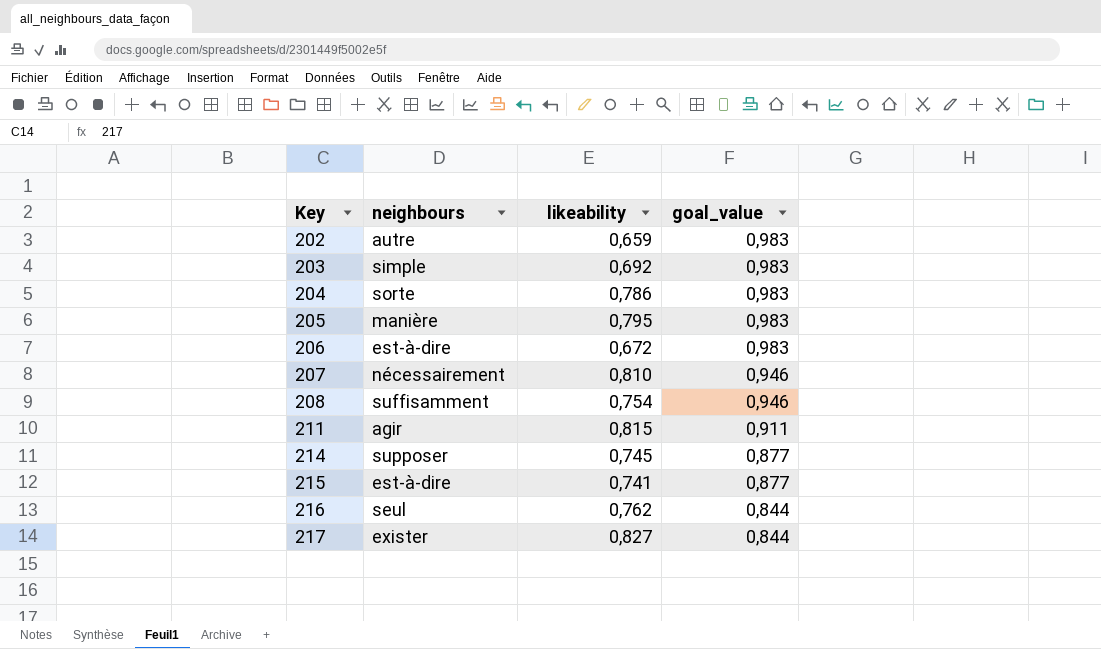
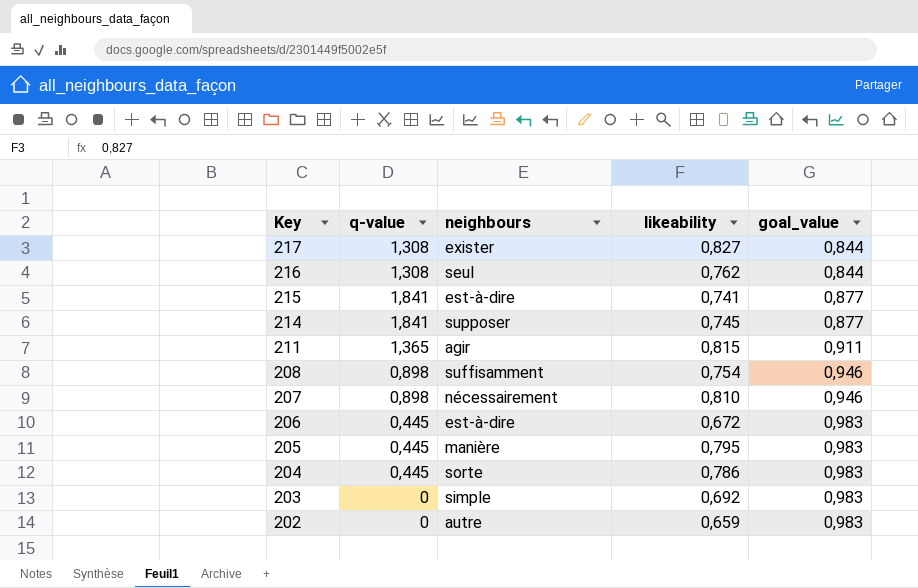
row order: Key ascending -> Key descending
column q-value | position: none -> 2

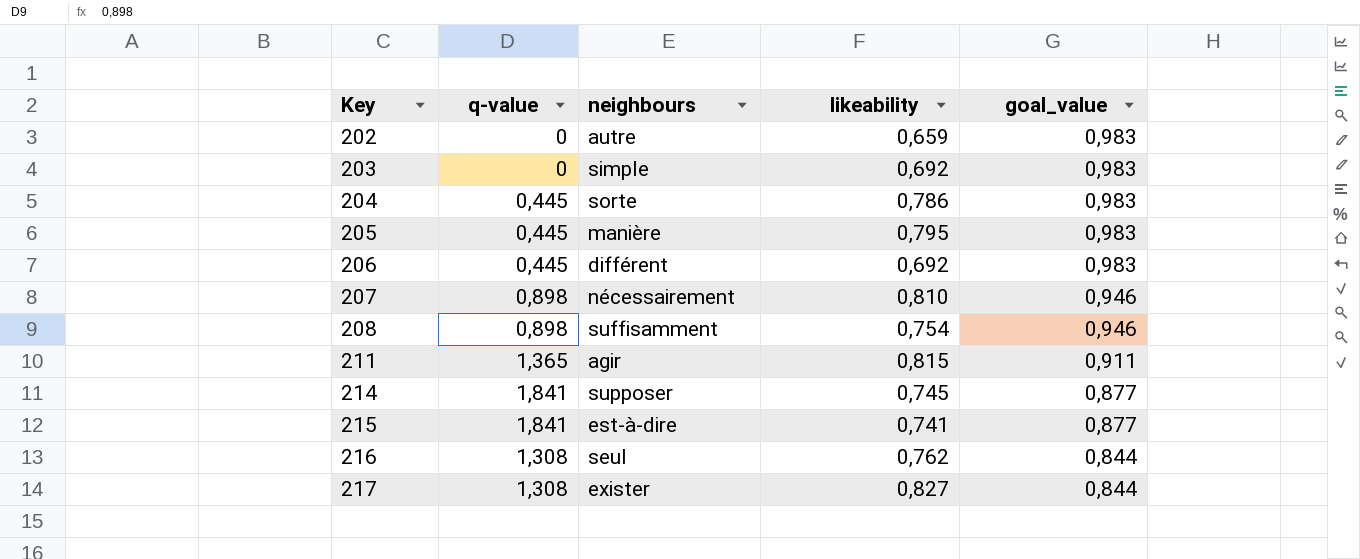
row order: Key descending -> Key ascending
206 | neighbours: est-à-dire -> différent
206 | likeability: 0,672 -> 0,692

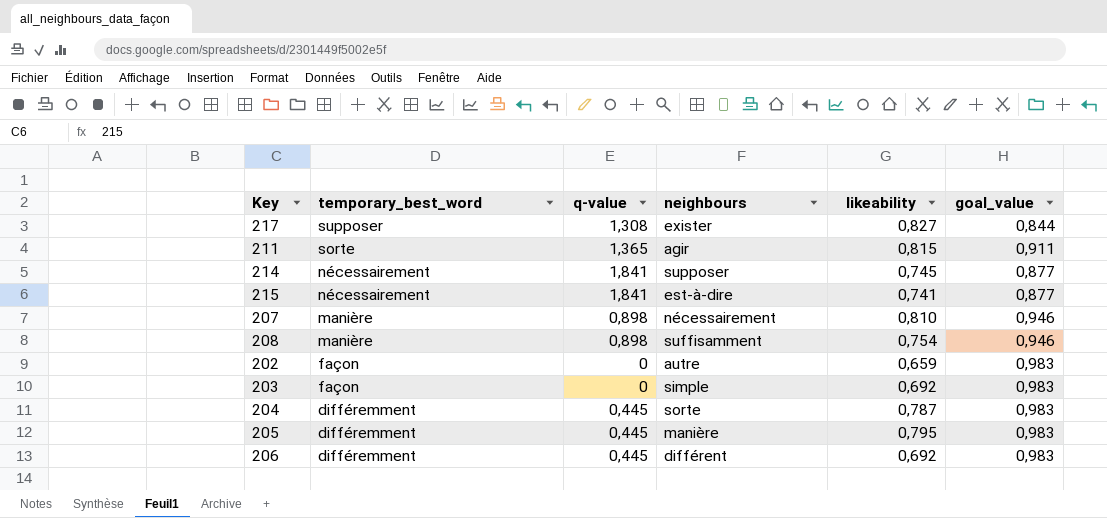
row order: Key ascending -> temporary_best_word descending
column temporary_best_word | position: none -> 2
row 216: 1,308 | seul | 0,762 | 0,844 -> none
204 | likeability: 0,786 -> 0,787

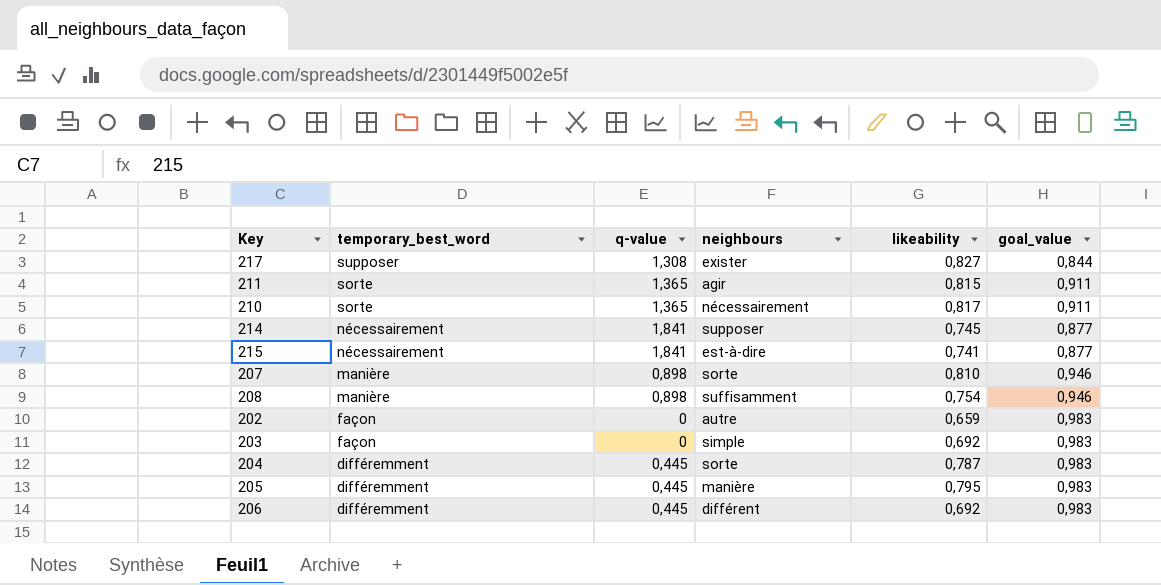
row 210: none -> sorte | 1,365 | nécessairement | 0,817 | 0,911
207 | neighbours: nécessairement -> sorte

